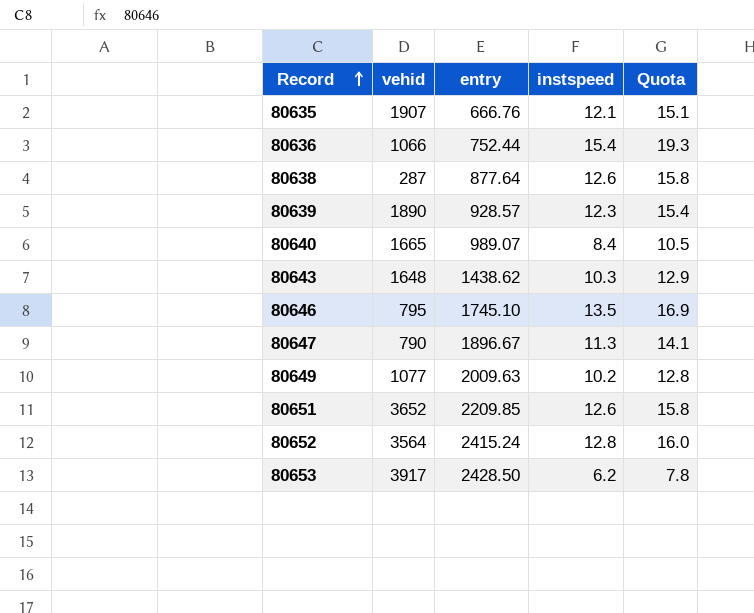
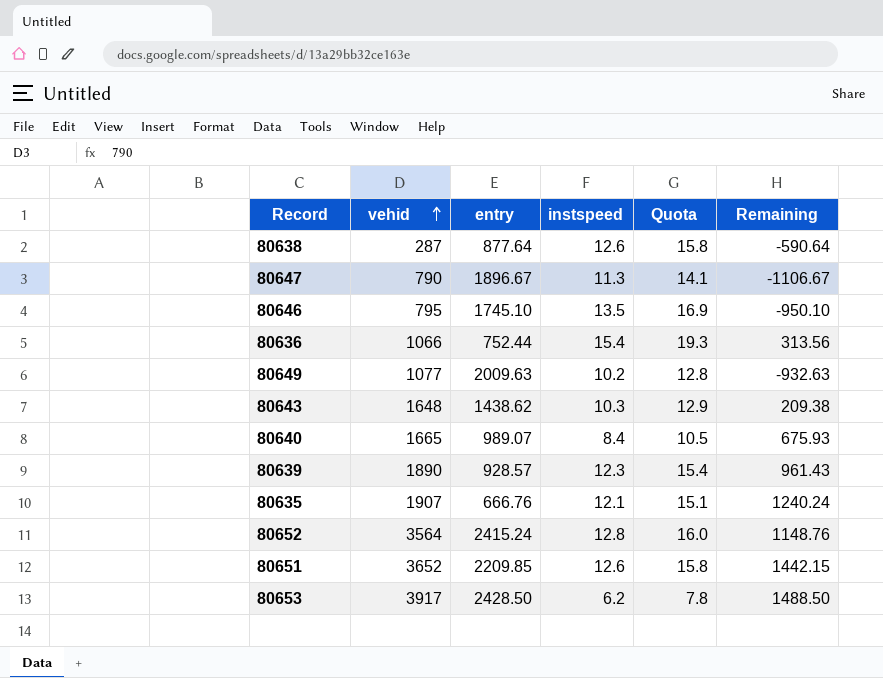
row order: Record ascending -> vehid ascending
column Remaining | formula: none -> [vehid] - [entry]

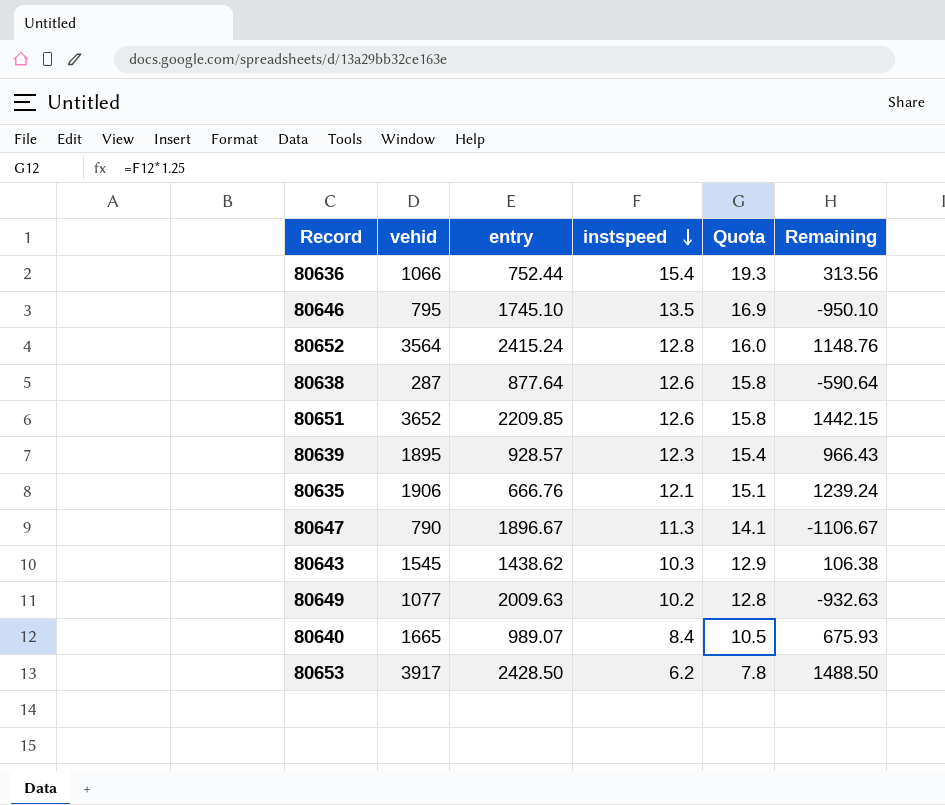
row order: vehid ascending -> instspeed descending
80639 | vehid: 1890 -> 1895
80639 | Remaining: 961.43 -> 966.43
80635 | vehid: 1907 -> 1906
80635 | Remaining: 1240.24 -> 1239.24
80643 | vehid: 1648 -> 1545
80643 | Remaining: 209.38 -> 106.38

